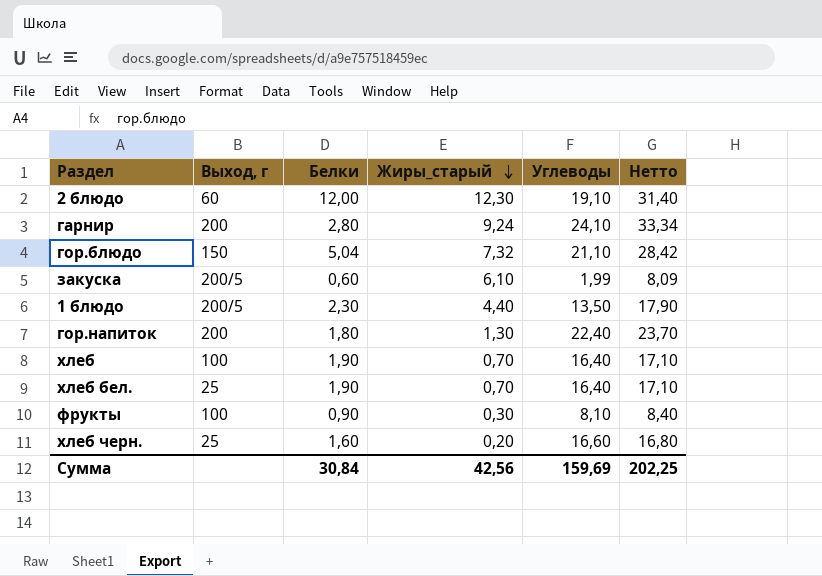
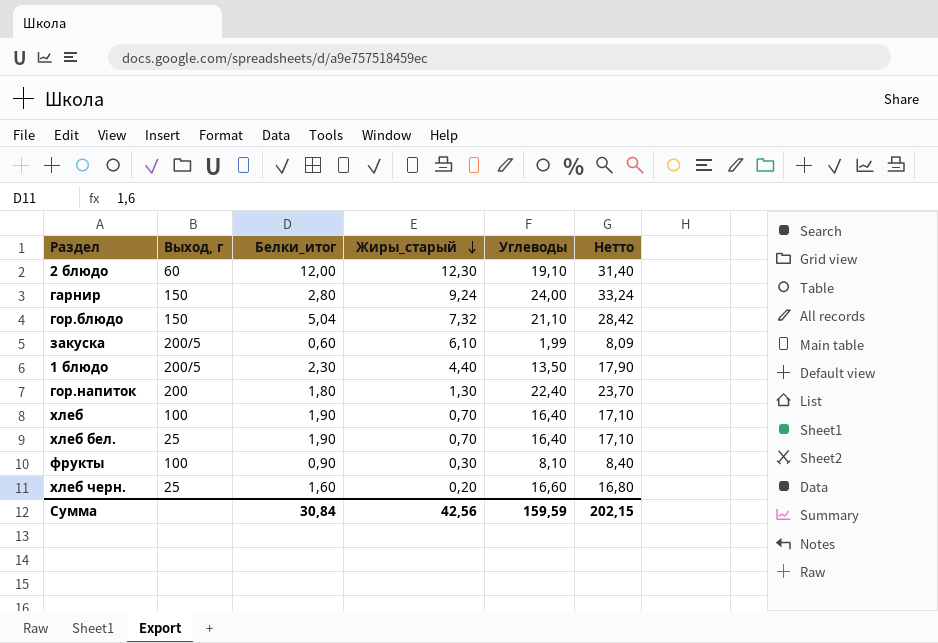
column name: Белки -> Белки_итог
гарнир | Выход, г: 200 -> 150
гарнир | Углеводы: 24,10 -> 24,00
гарнир | Нетто: 33,34 -> 33,24
Сумма | Углеводы: 159,69 -> 159,59
Сумма | Нетто: 202,25 -> 202,15

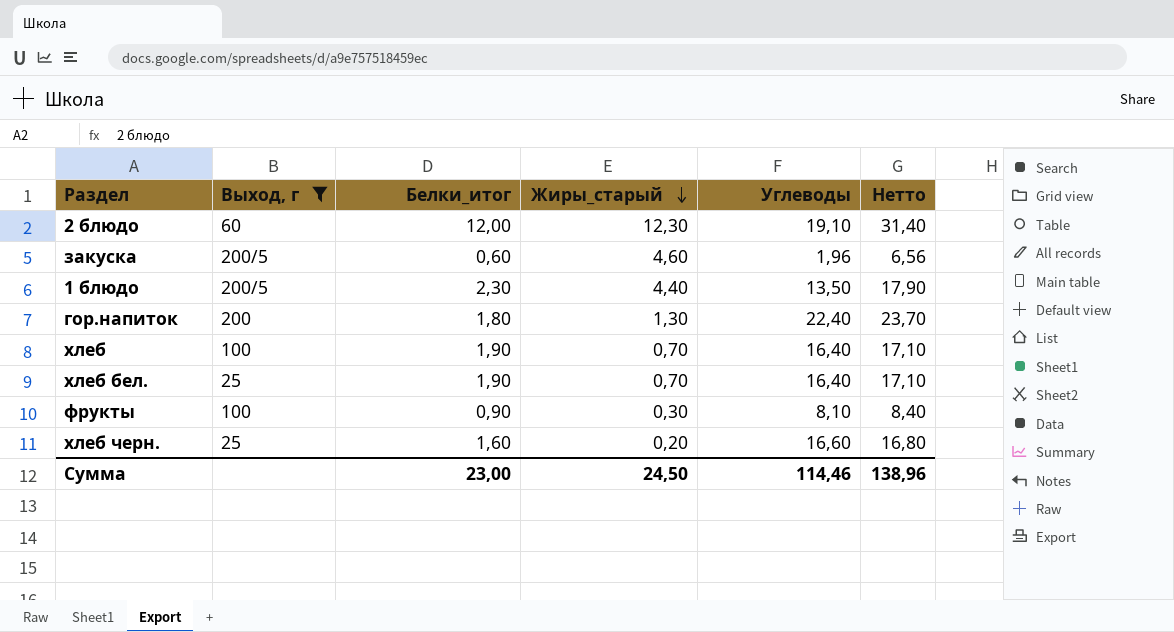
filter: none -> Выход, г != 150
закуска | Жиры_старый: 6,10 -> 4,60
закуска | Углеводы: 1,99 -> 1,96
закуска | Нетто: 8,09 -> 6,56
Сумма | Белки_итог: 30,84 -> 23,00
Сумма | Жиры_старый: 42,56 -> 24,50
Сумма | Углеводы: 159,59 -> 114,46
Сумма | Нетто: 202,15 -> 138,96

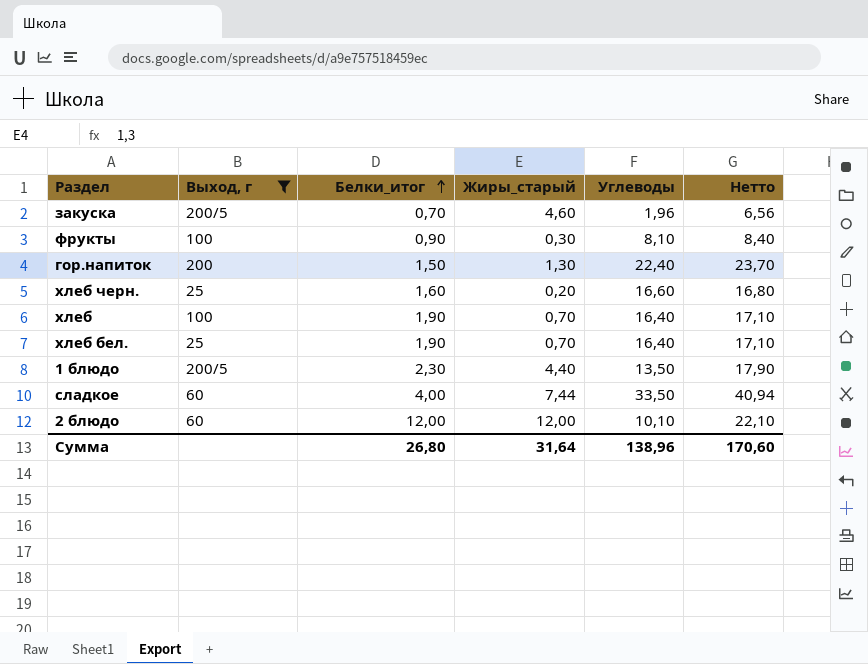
row order: Жиры_старый descending -> Белки_итог ascending
закуска | Белки_итог: 0,60 -> 0,70
гор.напиток | Белки_итог: 1,80 -> 1,50
row сладкое: none -> 60 | 4,00 | 7,44 | 33,50 | 40,94
2 блюдо | Жиры_старый: 12,30 -> 12,00
2 блюдо | Углеводы: 19,10 -> 10,10
2 блюдо | Нетто: 31,40 -> 22,10
Сумма | Белки_итог: 23,00 -> 26,80
Сумма | Жиры_старый: 24,50 -> 31,64
Сумма | Углеводы: 114,46 -> 138,96
Сумма | Нетто: 138,96 -> 170,60

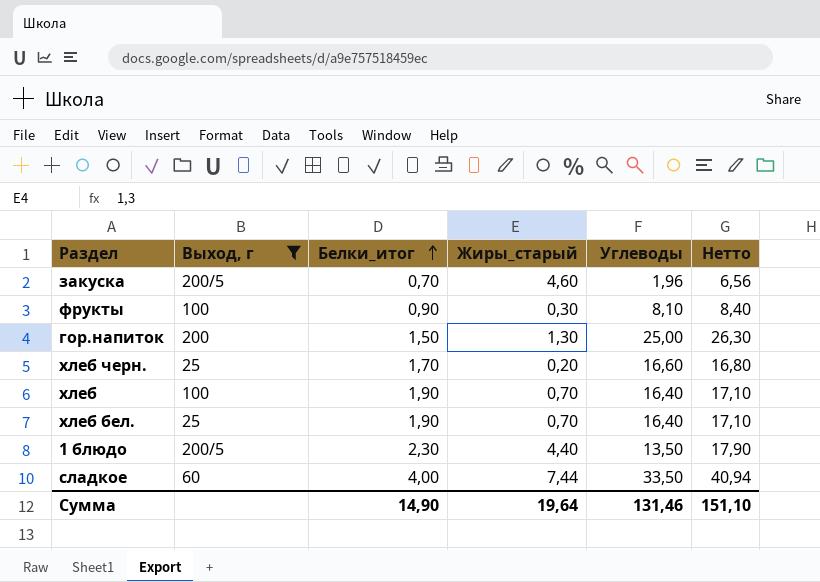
row 2 блюдо: 60 | 12,00 | 12,00 | 10,10 | 22,10 -> none
гор.напиток | Углеводы: 22,40 -> 25,00
гор.напиток | Нетто: 23,70 -> 26,30
хлеб черн. | Белки_итог: 1,60 -> 1,70
Сумма | Белки_итог: 26,80 -> 14,90
Сумма | Жиры_старый: 31,64 -> 19,64
Сумма | Углеводы: 138,96 -> 131,46
Сумма | Нетто: 170,60 -> 151,10

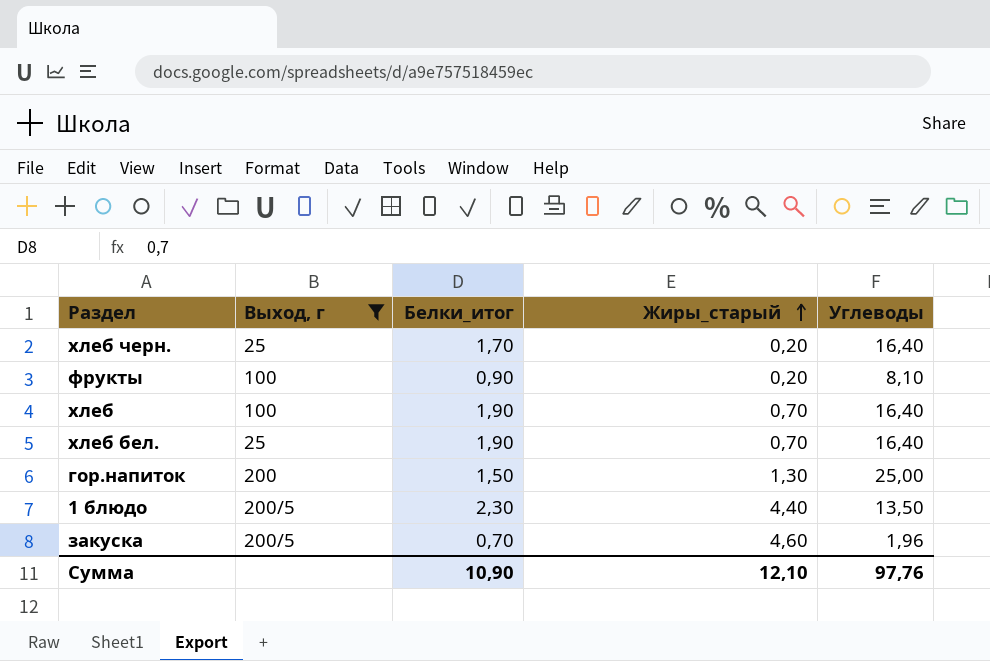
row order: Белки_итог ascending -> Жиры_старый ascending
column Нетто | formula: [Жиры_старый] + [Углеводы] -> none
row сладкое: 60 | 4,00 | 7,44 | 33,50 | 40,94 -> none
хлеб черн. | Углеводы: 16,60 -> 16,40
фрукты | Жиры_старый: 0,30 -> 0,20
Сумма | Белки_итог: 14,90 -> 10,90
Сумма | Жиры_старый: 19,64 -> 12,10
Сумма | Углеводы: 131,46 -> 97,76

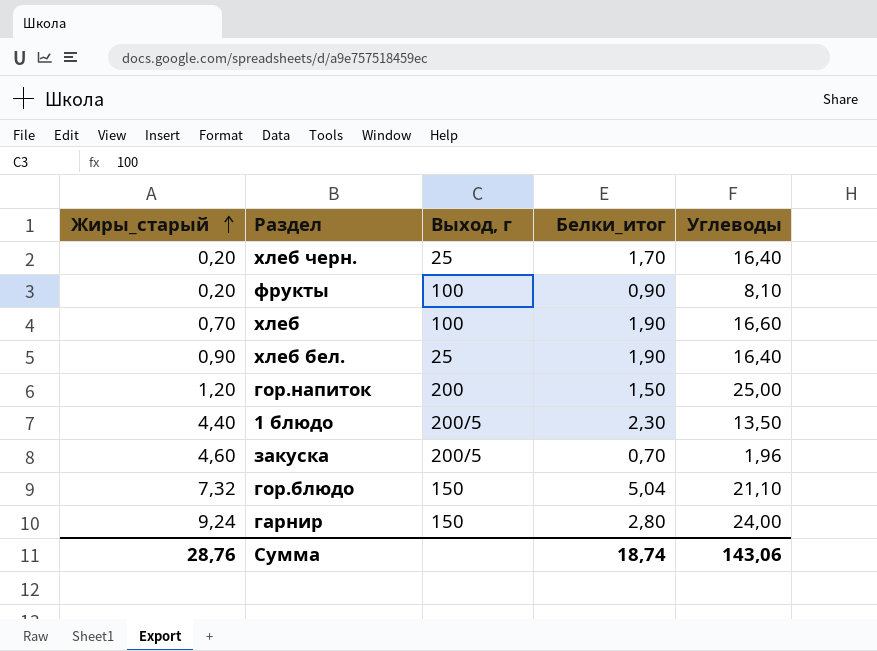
filter: Выход, г != 150 -> none
column Жиры_старый | position: 4 -> 1
хлеб | Углеводы: 16,40 -> 16,60
хлеб бел. | Жиры_старый: 0,70 -> 0,90
гор.напиток | Жиры_старый: 1,30 -> 1,20
Сумма | Жиры_старый: 12,10 -> 28,76
Сумма | Белки_итог: 10,90 -> 18,74
Сумма | Углеводы: 97,76 -> 143,06

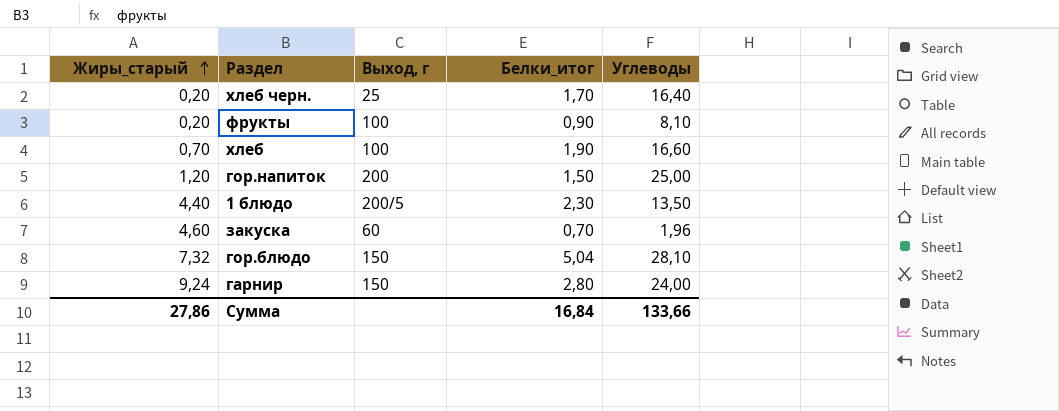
row хлеб бел.: 0,90 | 25 | 1,90 | 16,40 -> none
закуска | Выход, г: 200/5 -> 60
гор.блюдо | Углеводы: 21,10 -> 28,10
Сумма | Жиры_старый: 28,76 -> 27,86
Сумма | Белки_итог: 18,74 -> 16,84
Сумма | Углеводы: 143,06 -> 133,66

